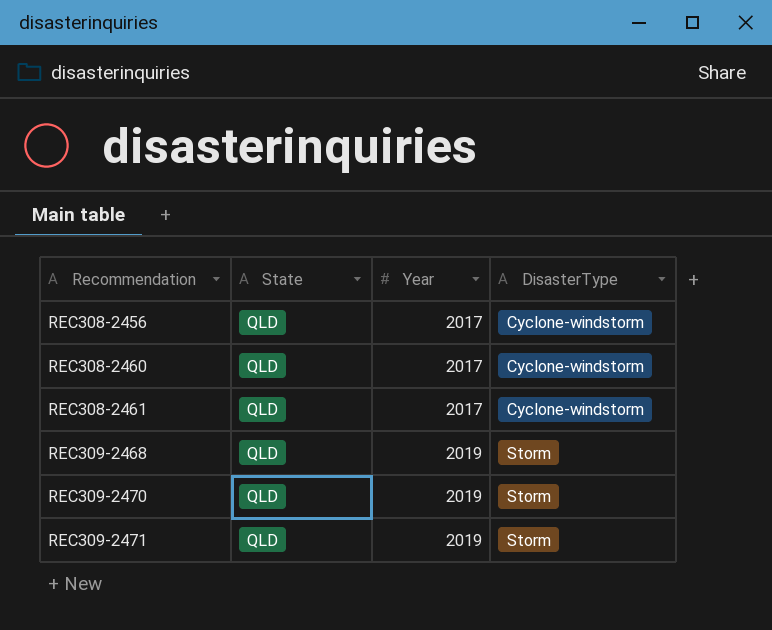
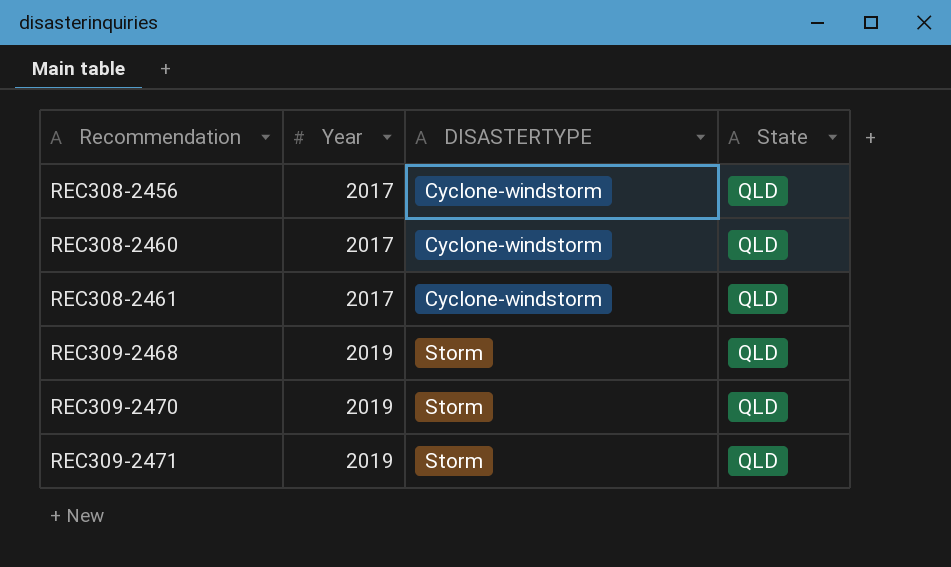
column name: DisasterType -> DISASTERTYPE
column State | position: 2 -> 4

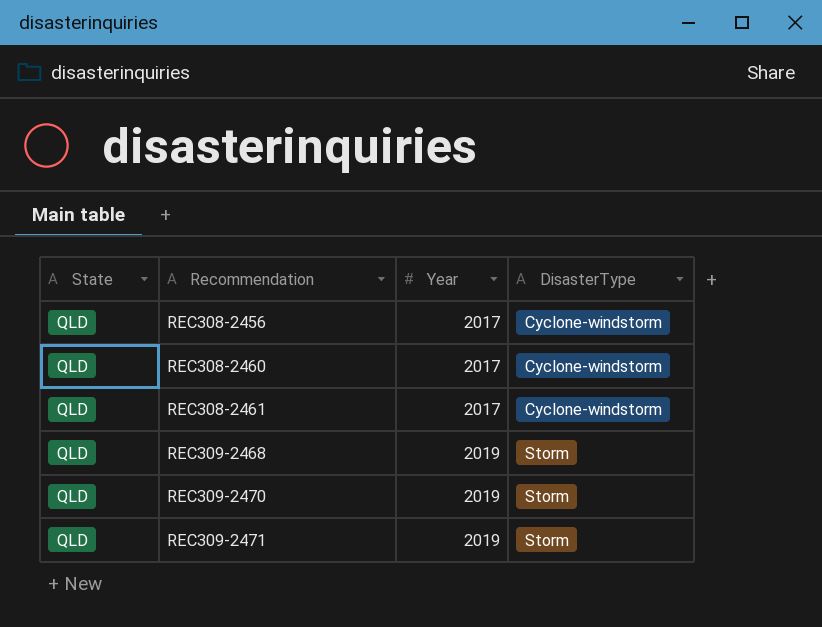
column State | position: 4 -> 1
column name: DISASTERTYPE -> DisasterType

